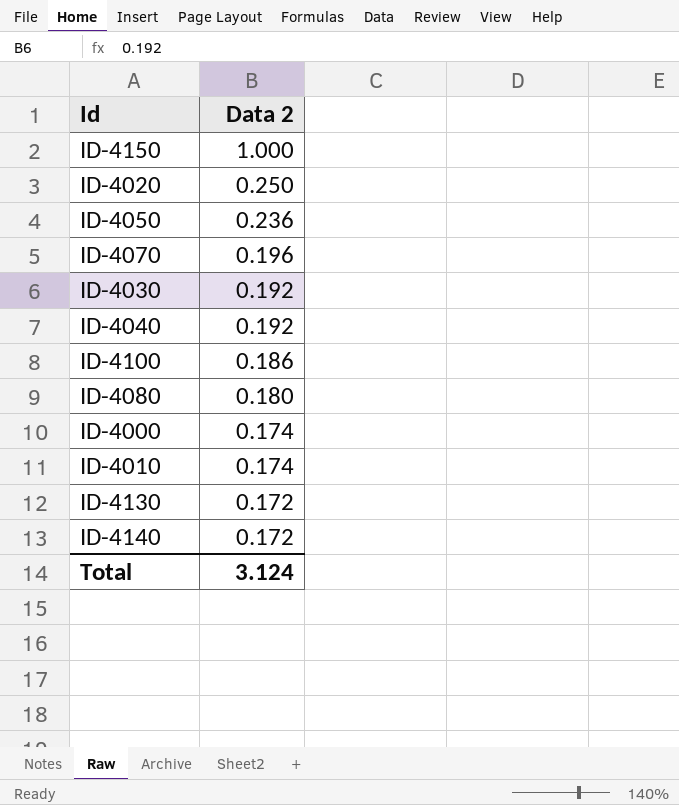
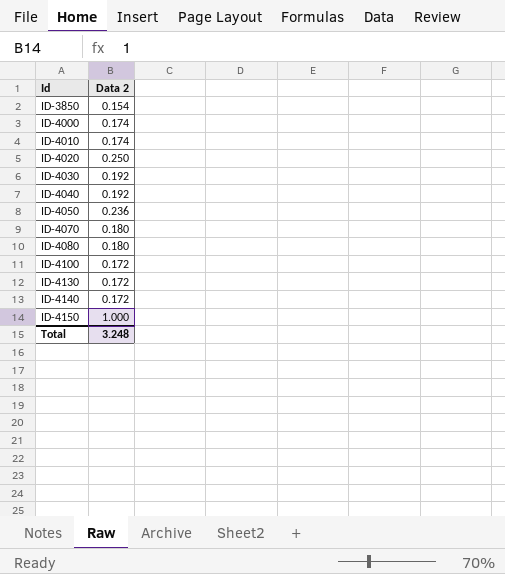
row order: Data 2 descending -> Id ascending
row ID-3850: none -> 0.154
ID-4070 | Data 2: 0.196 -> 0.180
ID-4100 | Data 2: 0.186 -> 0.172
Total | Data 2: 3.124 -> 3.248

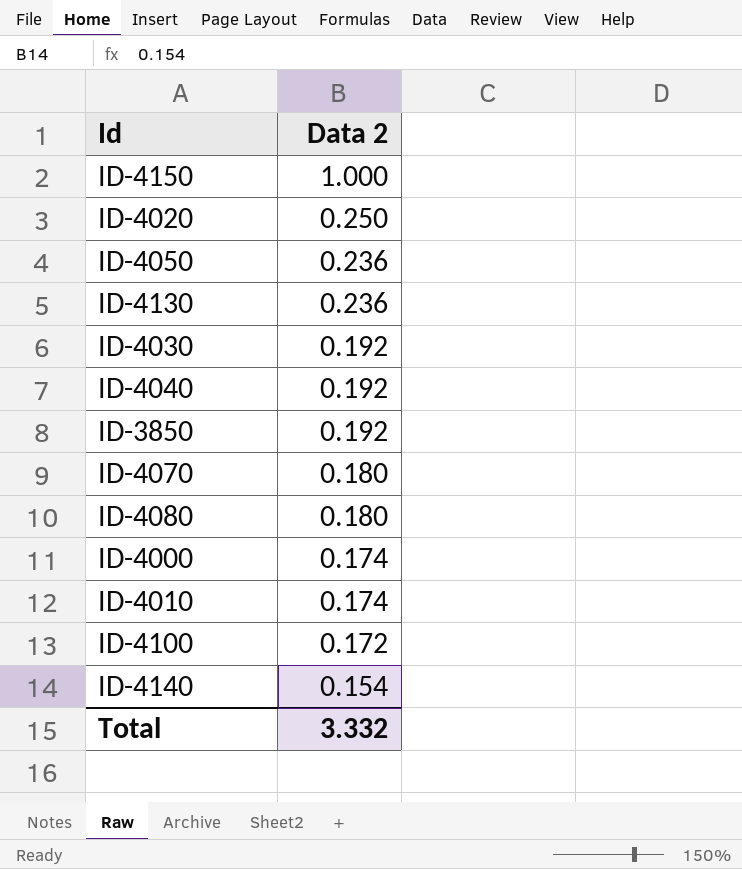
row order: Id ascending -> Data 2 descending
ID-4130 | Data 2: 0.172 -> 0.236
ID-3850 | Data 2: 0.154 -> 0.192
ID-4140 | Data 2: 0.172 -> 0.154
Total | Data 2: 3.248 -> 3.332

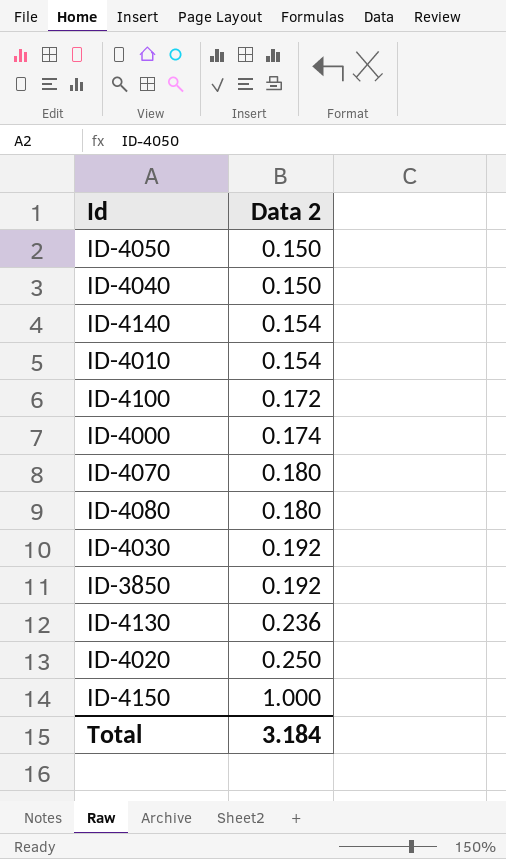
row order: Data 2 descending -> Data 2 ascending
ID-4050 | Data 2: 0.236 -> 0.150
ID-4040 | Data 2: 0.192 -> 0.150
ID-4010 | Data 2: 0.174 -> 0.154
Total | Data 2: 3.332 -> 3.184

